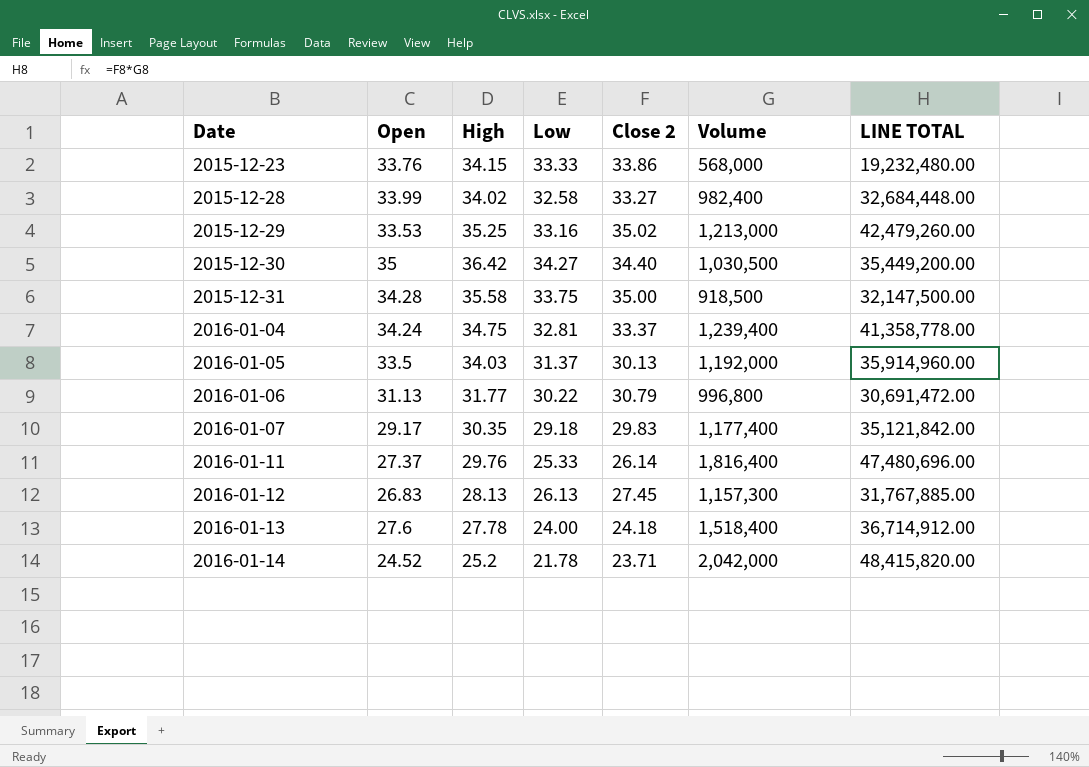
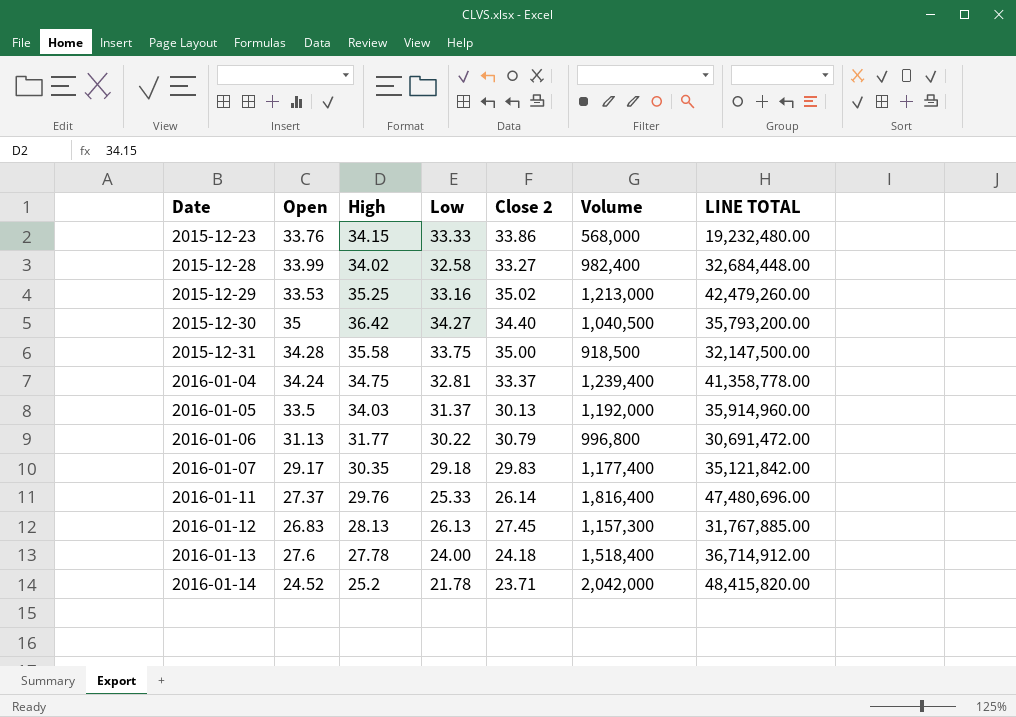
2015-12-30 | Volume: 1,030,500 -> 1,040,500
2015-12-30 | LINE TOTAL: 35,449,200.00 -> 35,793,200.00

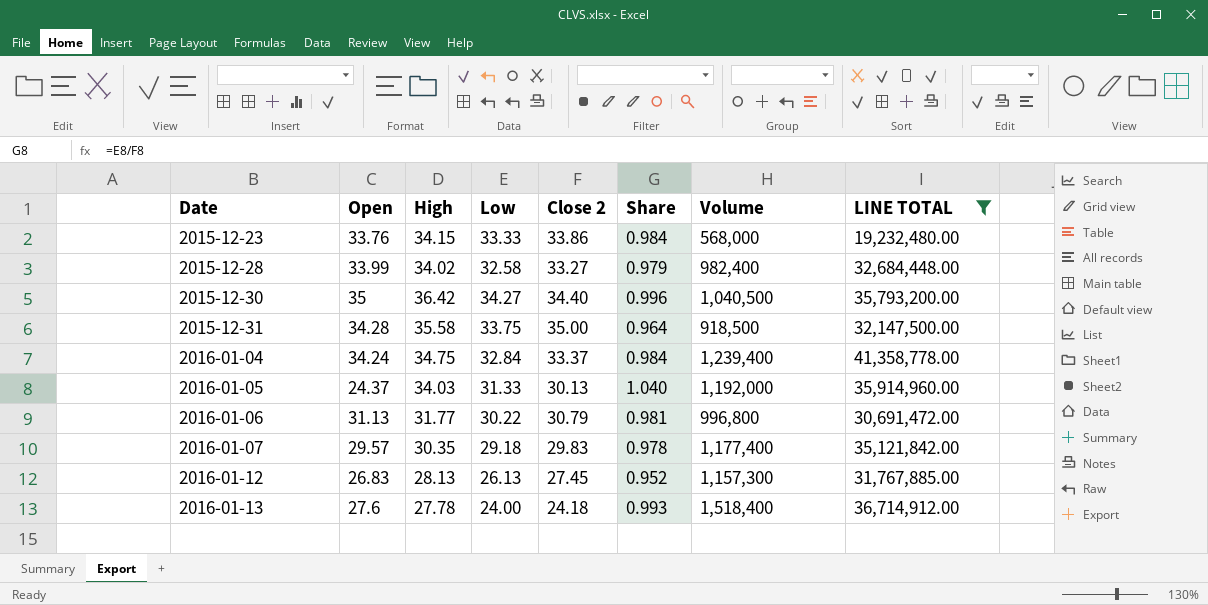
filter: none -> LINE TOTAL <= 41,358,778.00
column Share | formula: none -> [Low] / [Close 2]
2016-01-04 | Low: 32.81 -> 32.84
2016-01-05 | Open: 33.5 -> 24.37
2016-01-05 | Low: 31.37 -> 31.33
2016-01-07 | Open: 29.17 -> 29.57

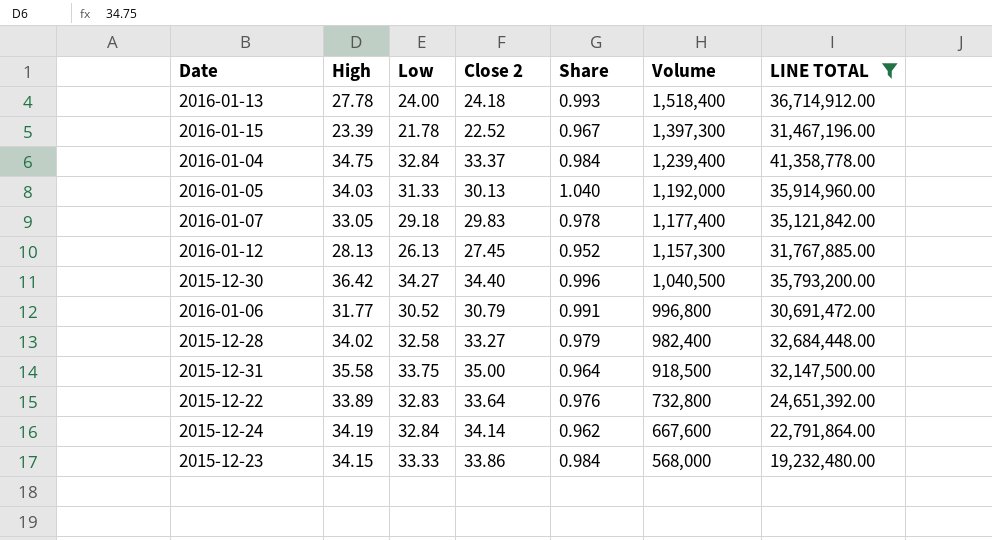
row order: Date ascending -> Volume descending
column Open | position: 2 -> none
row 2016-01-15: none -> 23.39 | 21.78 | 22.52 | 0.967 | 1,397,300 | 31,467,196.00
2016-01-07 | High: 30.35 -> 33.05
2016-01-06 | Low: 30.22 -> 30.52
2016-01-06 | Share: 0.981 -> 0.991
row 2015-12-22: none -> 33.89 | 32.83 | 33.64 | 0.976 | 732,800 | 24,651,392.00
row 2015-12-24: none -> 34.19 | 32.84 | 34.14 | 0.962 | 667,600 | 22,791,864.00

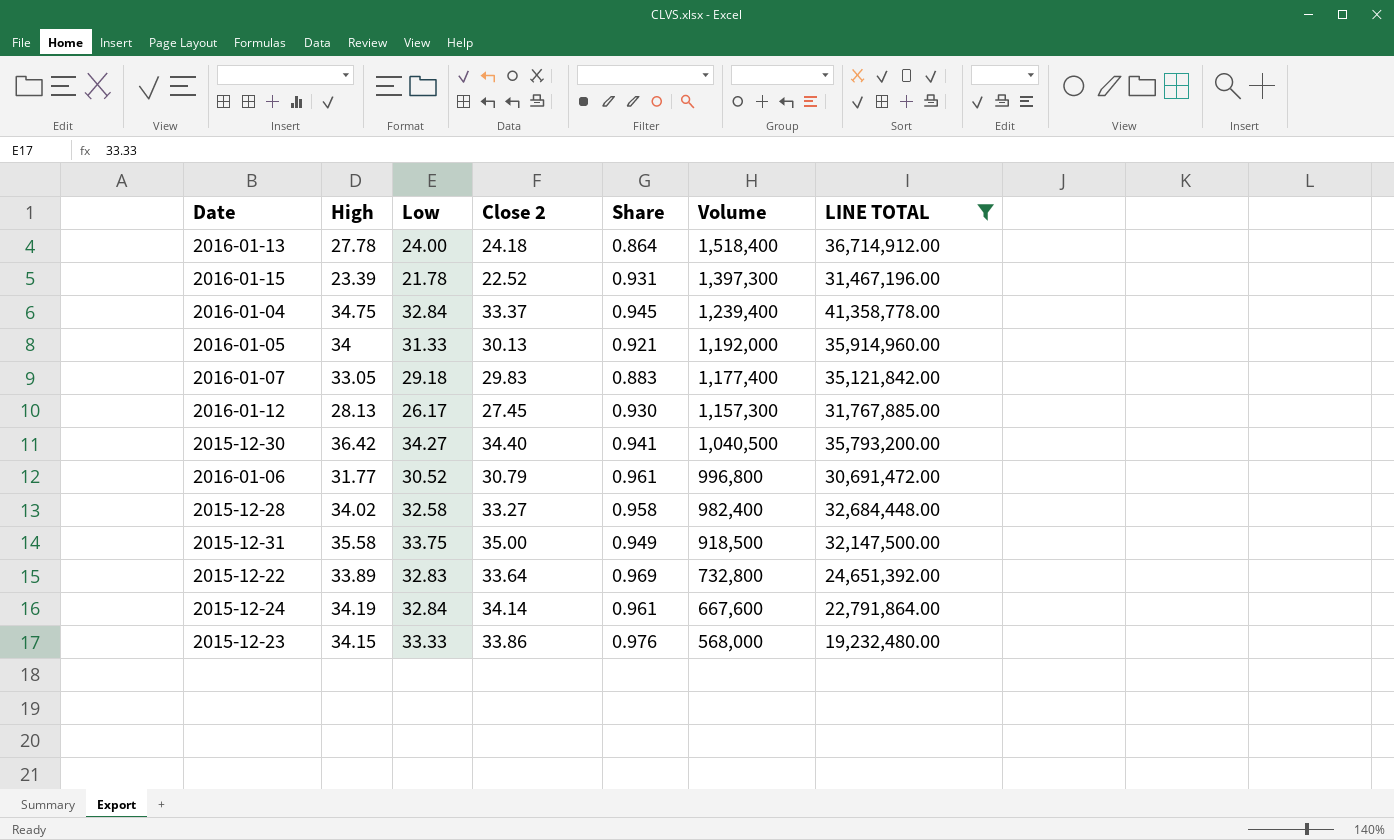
column Share | formula: [Low] / [Close 2] -> [Low] / [High]
2016-01-05 | High: 34.03 -> 34
2016-01-12 | Low: 26.13 -> 26.17

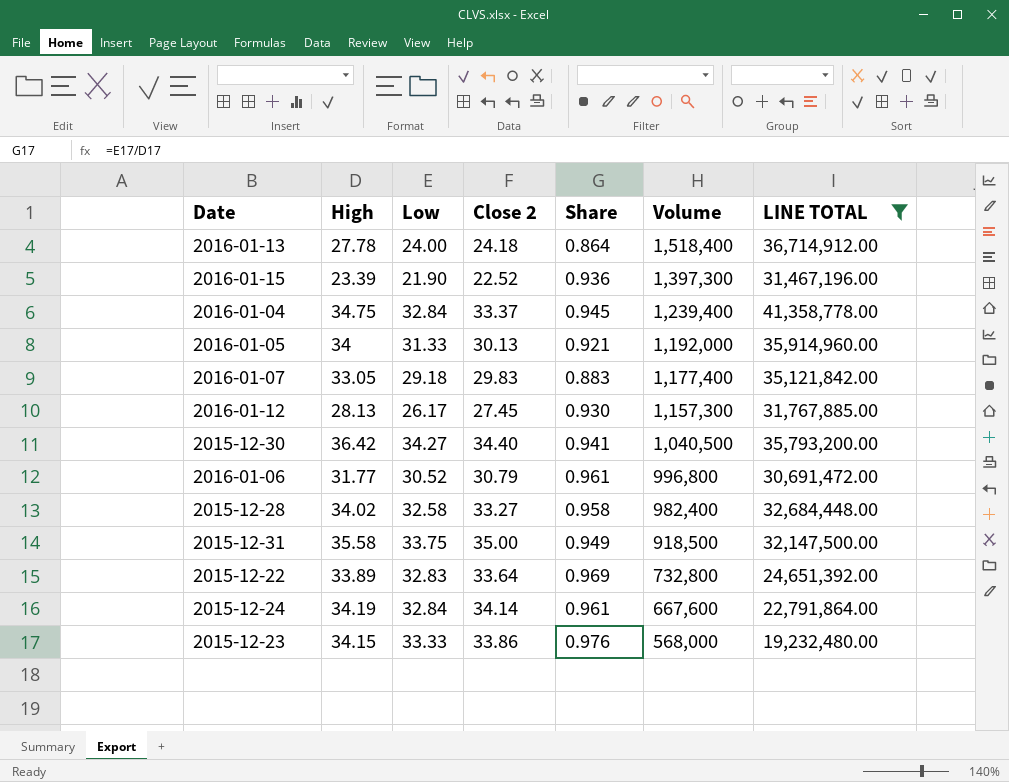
2016-01-15 | Low: 21.78 -> 21.90
2016-01-15 | Share: 0.931 -> 0.936

